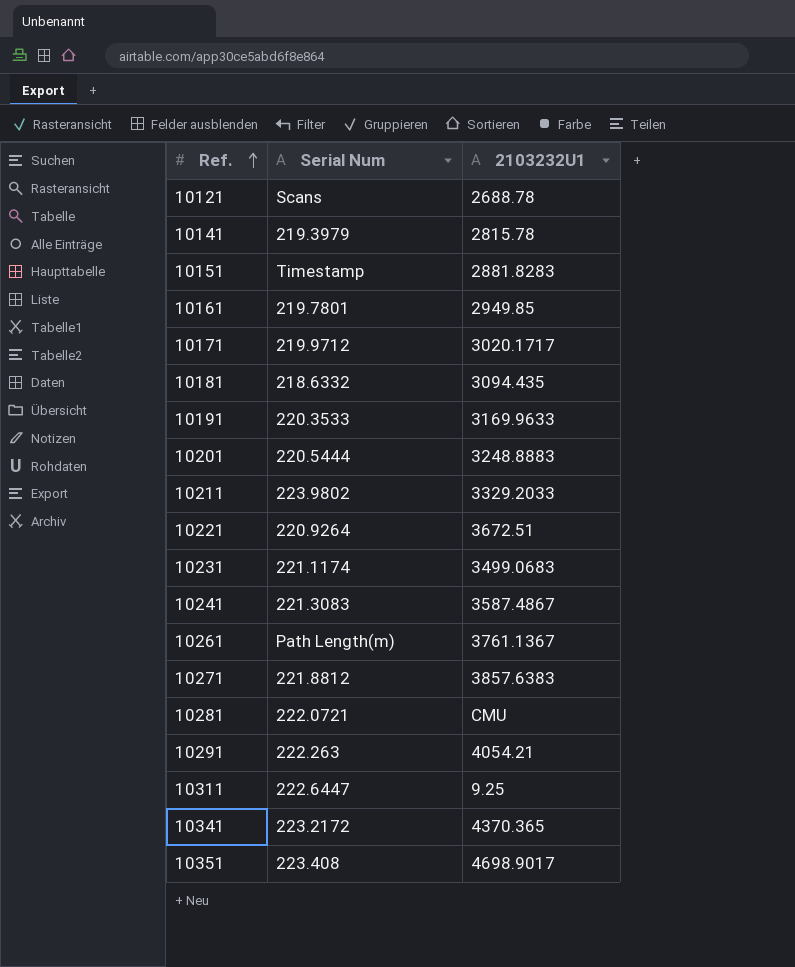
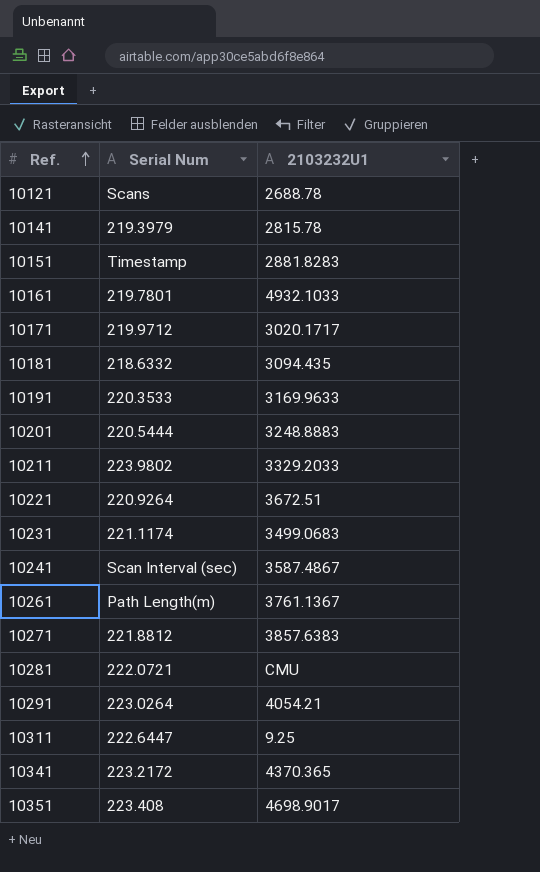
10161 | 2103232U1: 2949.85 -> 4932.1033
10241 | Serial Num: 221.3083 -> Scan Interval (sec)
10291 | Serial Num: 222.263 -> 223.0264

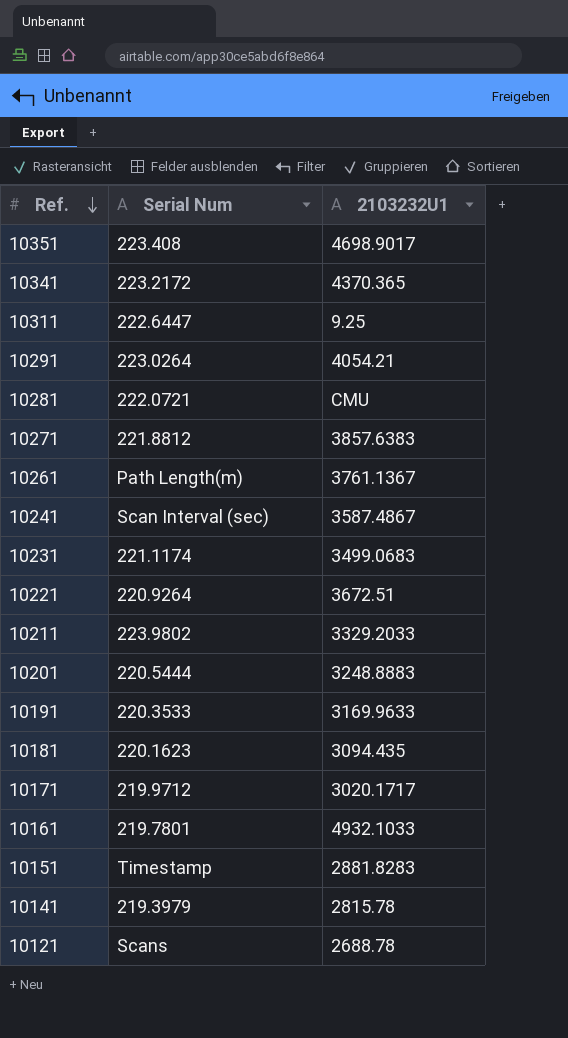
row order: Ref. ascending -> Ref. descending
10181 | Serial Num: 218.6332 -> 220.1623

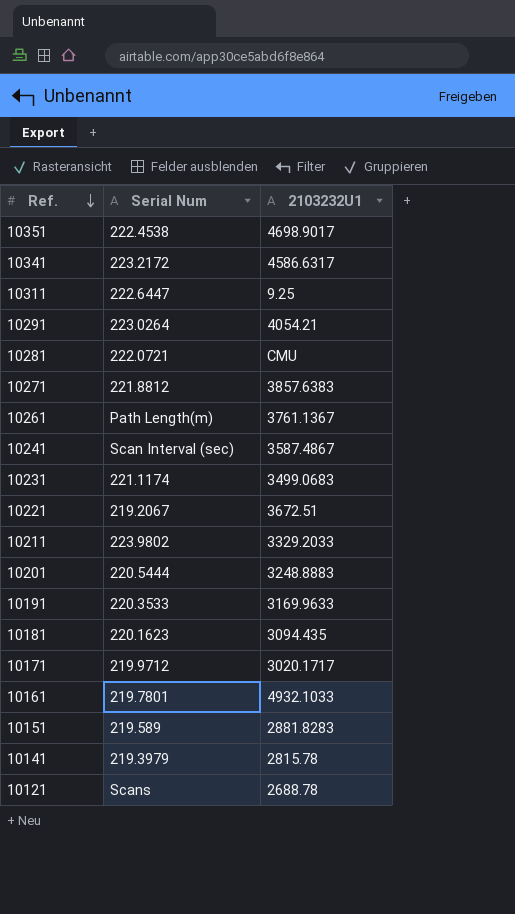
10351 | Serial Num: 223.408 -> 222.4538
10341 | 2103232U1: 4370.365 -> 4586.6317
10221 | Serial Num: 220.9264 -> 219.2067
10151 | Serial Num: Timestamp -> 219.589

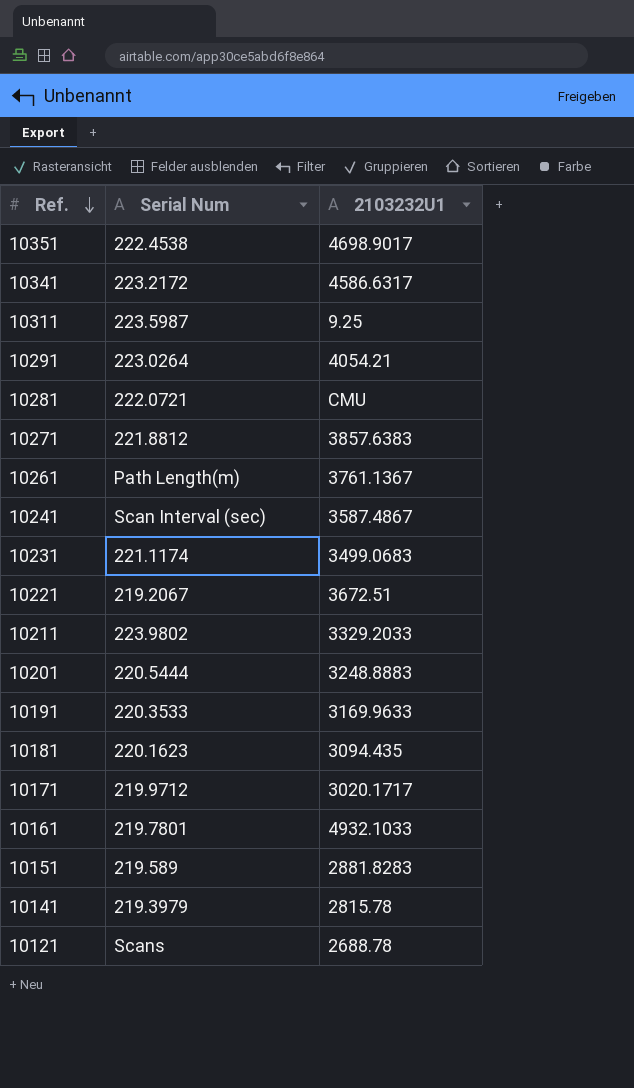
10311 | Serial Num: 222.6447 -> 223.5987

